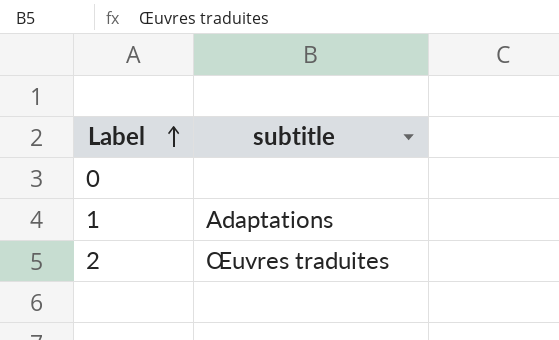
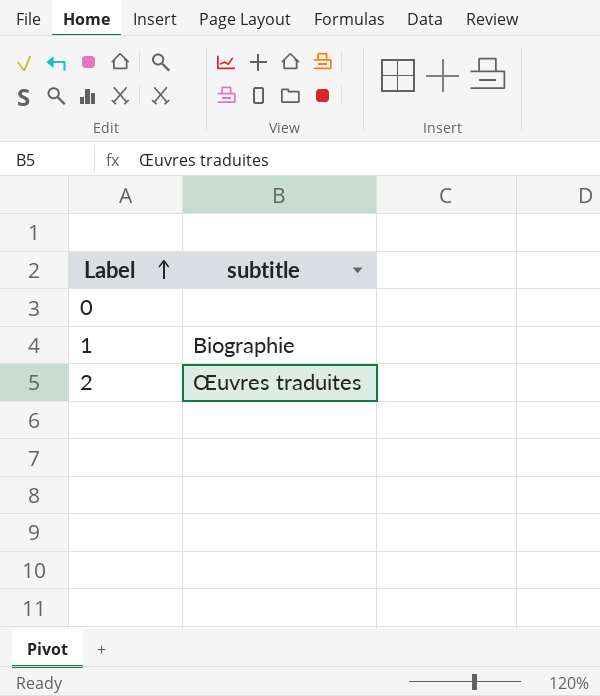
1 | subtitle: Adaptations -> Biographie

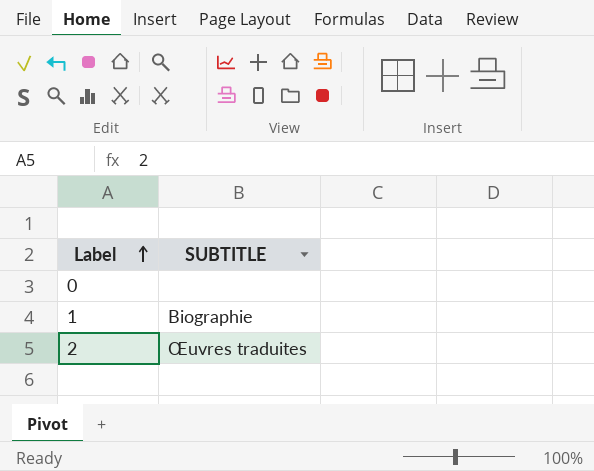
column name: subtitle -> SUBTITLE

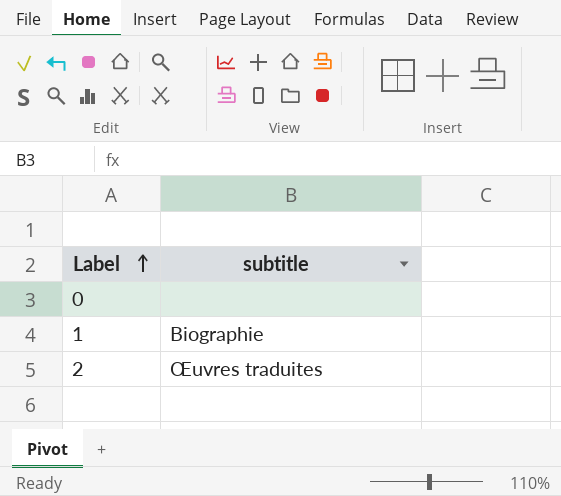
column name: SUBTITLE -> subtitle

